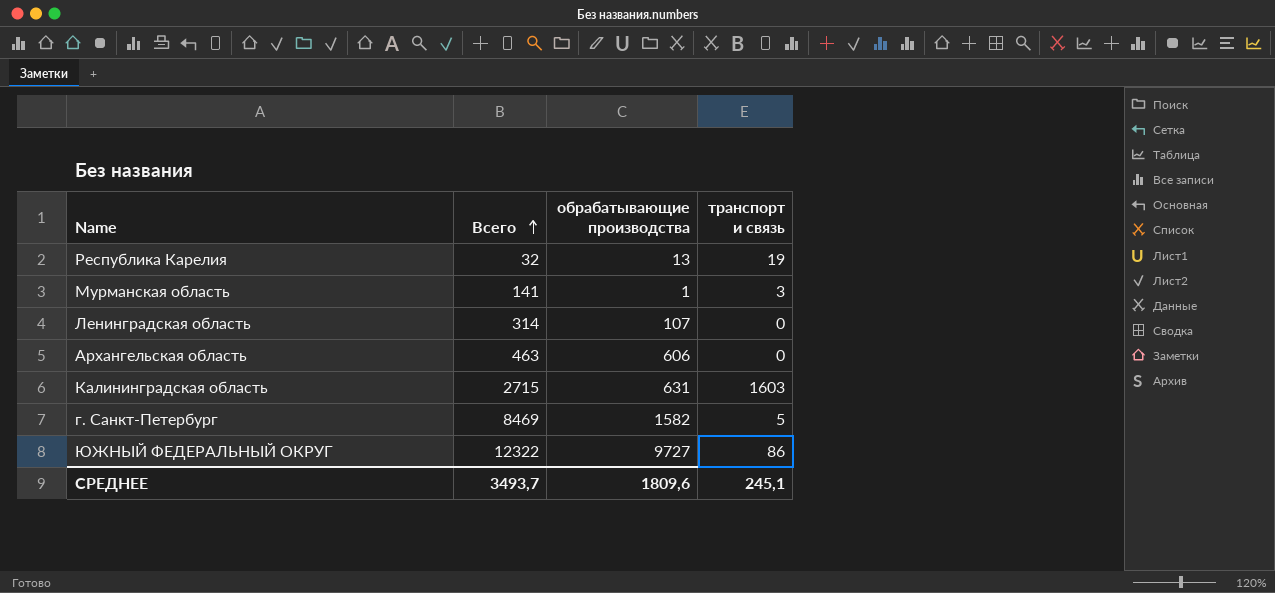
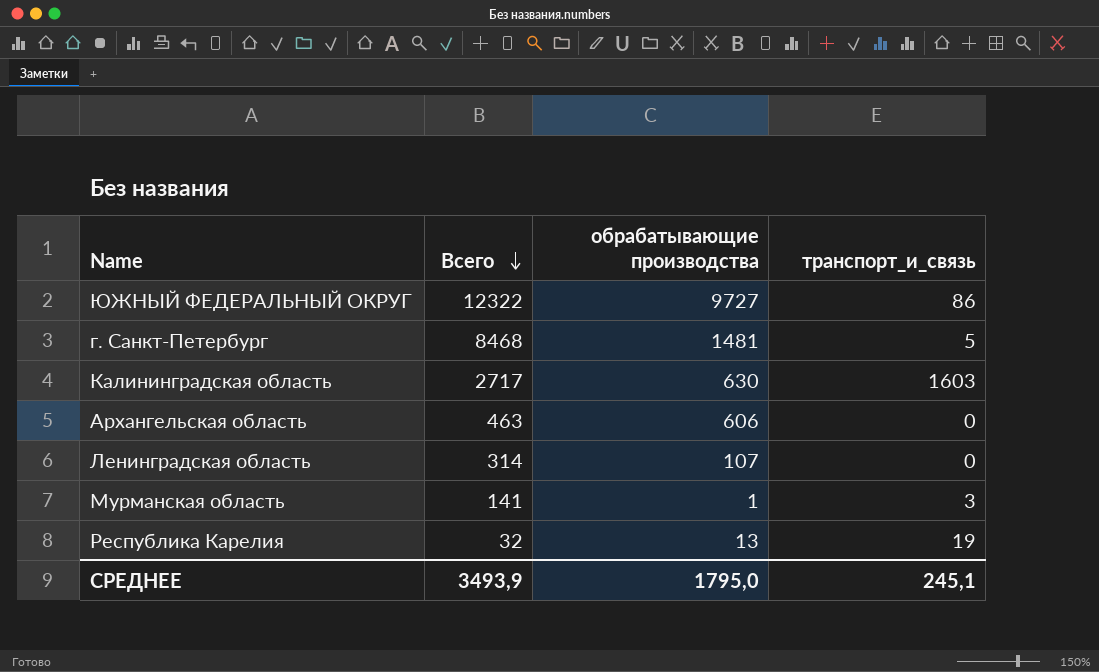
row order: Всего ascending -> Всего descending
column name: транспорт и связь -> транспорт_и_связь
г. Санкт-Петербург | Всего: 8469 -> 8468
г. Санкт-Петербург | обрабатывающие производства: 1582 -> 1481
Калининградская область | Всего: 2715 -> 2717
Калининградская область | обрабатывающие производства: 631 -> 630
СРЕДНЕЕ | Всего: 3493,7 -> 3493,9
СРЕДНЕЕ | обрабатывающие производства: 1809,6 -> 1795,0

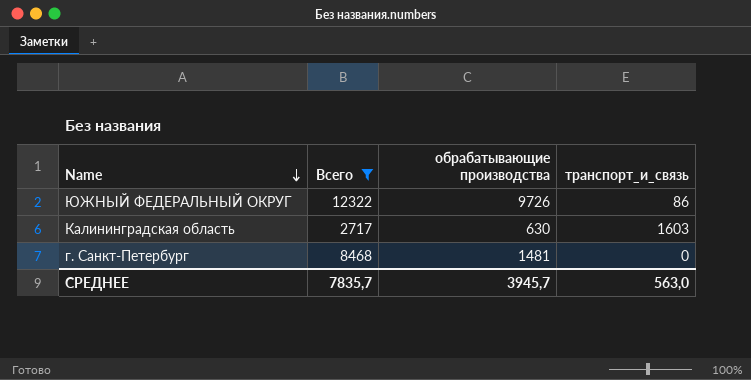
filter: none -> Всего >= 2717
row order: Всего descending -> Name descending
ЮЖНЫЙ ФЕДЕРАЛЬНЫЙ ОКРУГ | обрабатывающие производства: 9727 -> 9726
г. Санкт-Петербург | транспорт_и_связь: 5 -> 0
СРЕДНЕЕ | Всего: 3493,9 -> 7835,7
СРЕДНЕЕ | обрабатывающие производства: 1795,0 -> 3945,7
СРЕДНЕЕ | транспорт_и_связь: 245,1 -> 563,0

